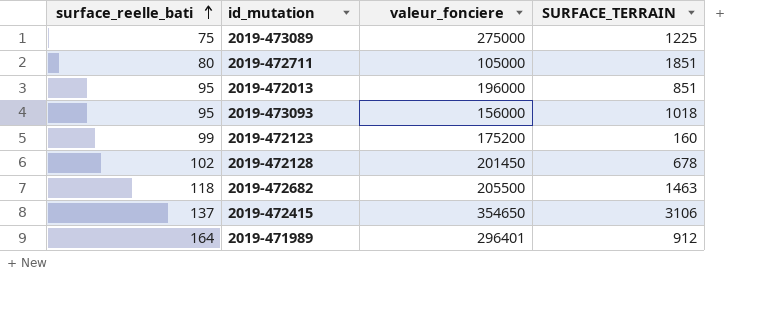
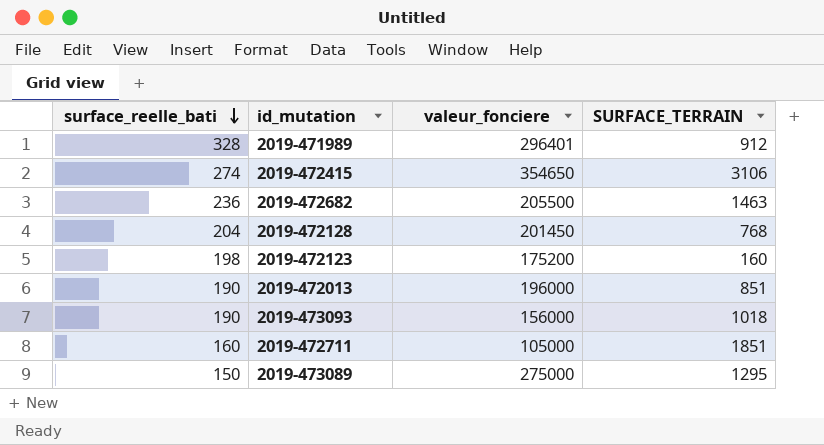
row order: surface_reelle_bati ascending -> surface_reelle_bati descending
2019-471989 | surface_reelle_bati: 164 -> 328
2019-472415 | surface_reelle_bati: 137 -> 274
2019-472682 | surface_reelle_bati: 118 -> 236
2019-472128 | surface_reelle_bati: 102 -> 204
2019-472128 | SURFACE_TERRAIN: 678 -> 768
2019-472123 | surface_reelle_bati: 99 -> 198
2019-472013 | surface_reelle_bati: 95 -> 190
2019-473093 | surface_reelle_bati: 95 -> 190
2019-472711 | surface_reelle_bati: 80 -> 160
2019-473089 | surface_reelle_bati: 75 -> 150
2019-473089 | SURFACE_TERRAIN: 1225 -> 1295

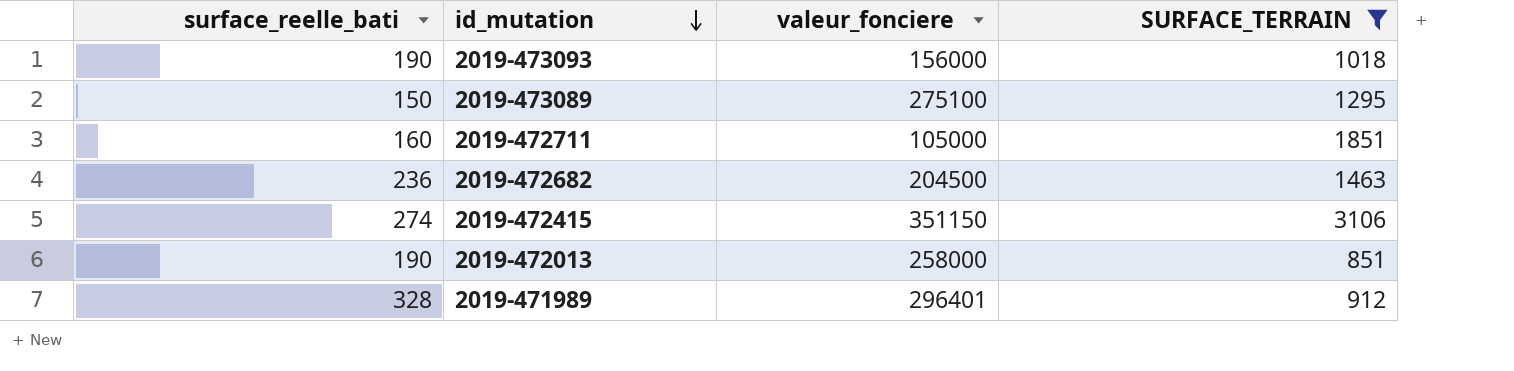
filter: none -> SURFACE_TERRAIN >= 851
row order: surface_reelle_bati descending -> id_mutation descending
2019-473089 | valeur_fonciere: 275000 -> 275100
2019-472682 | valeur_fonciere: 205500 -> 204500
2019-472415 | valeur_fonciere: 354650 -> 351150
2019-472013 | valeur_fonciere: 196000 -> 258000

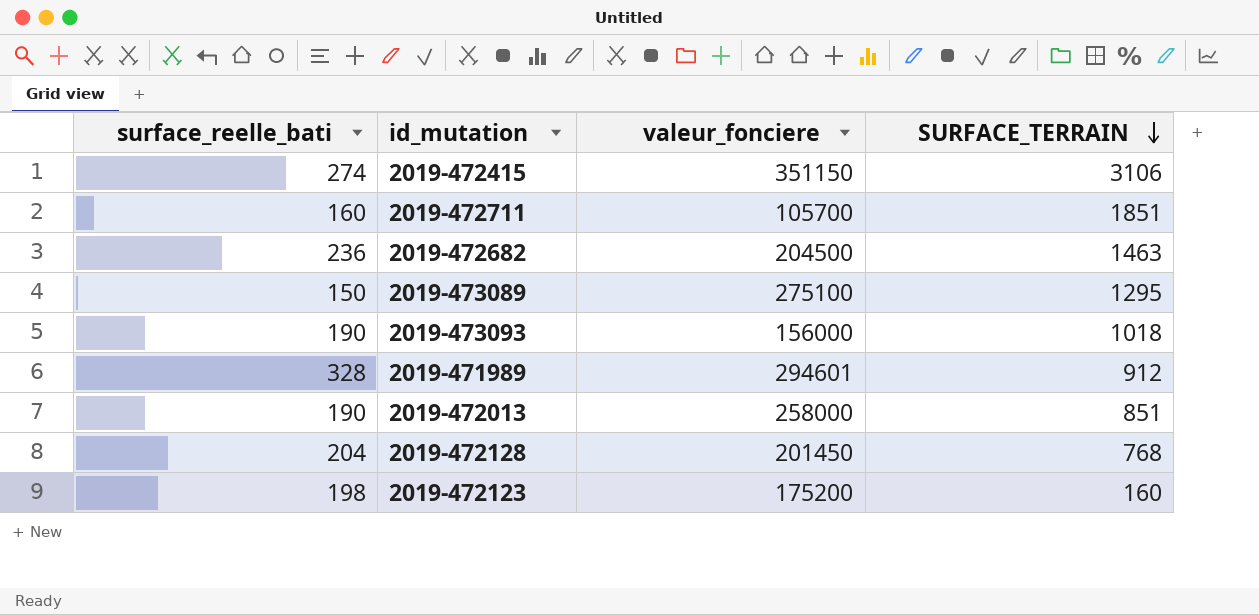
filter: SURFACE_TERRAIN >= 851 -> none
row order: id_mutation descending -> SURFACE_TERRAIN descending
2019-472711 | valeur_fonciere: 105000 -> 105700
2019-471989 | valeur_fonciere: 296401 -> 294601

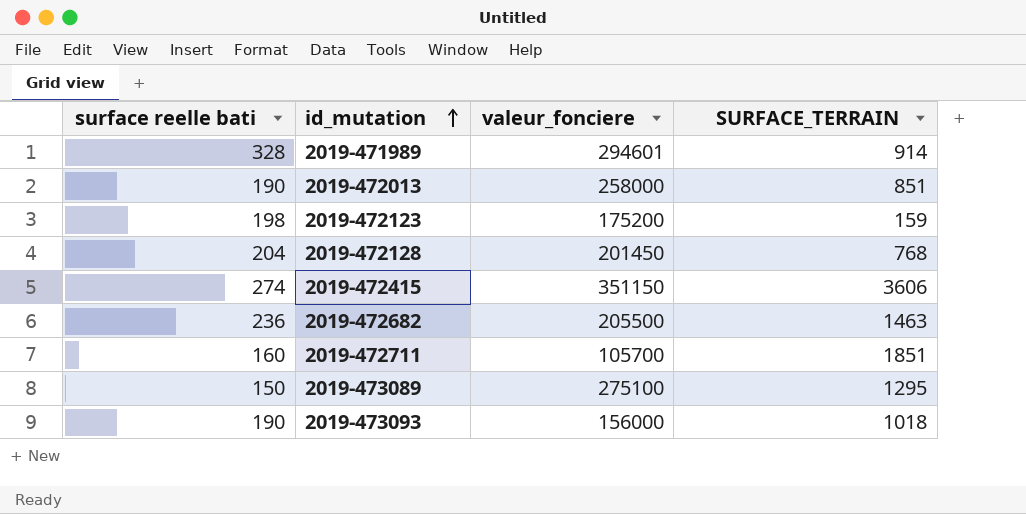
row order: SURFACE_TERRAIN descending -> id_mutation ascending
column name: surface_reelle_bati -> surface reelle bati
2019-471989 | SURFACE_TERRAIN: 912 -> 914
2019-472123 | SURFACE_TERRAIN: 160 -> 159
2019-472415 | SURFACE_TERRAIN: 3106 -> 3606
2019-472682 | valeur_fonciere: 204500 -> 205500

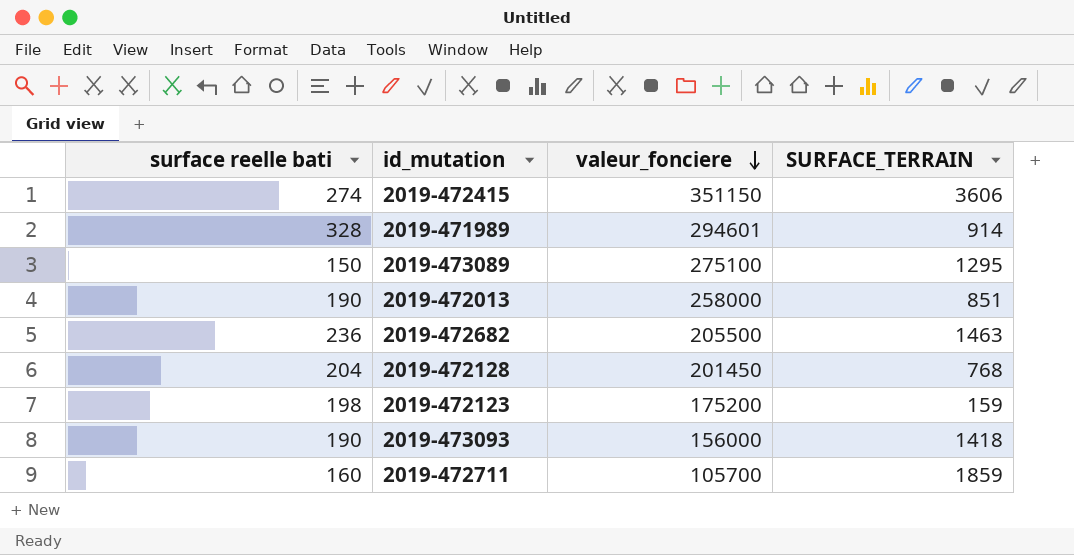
row order: id_mutation ascending -> valeur_fonciere descending
2019-473093 | SURFACE_TERRAIN: 1018 -> 1418
2019-472711 | SURFACE_TERRAIN: 1851 -> 1859

